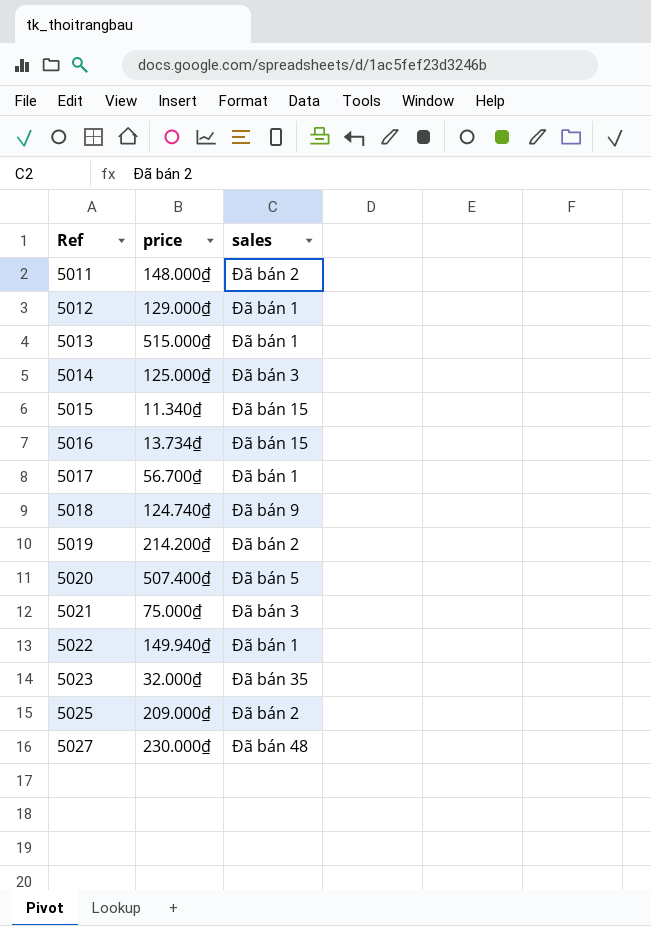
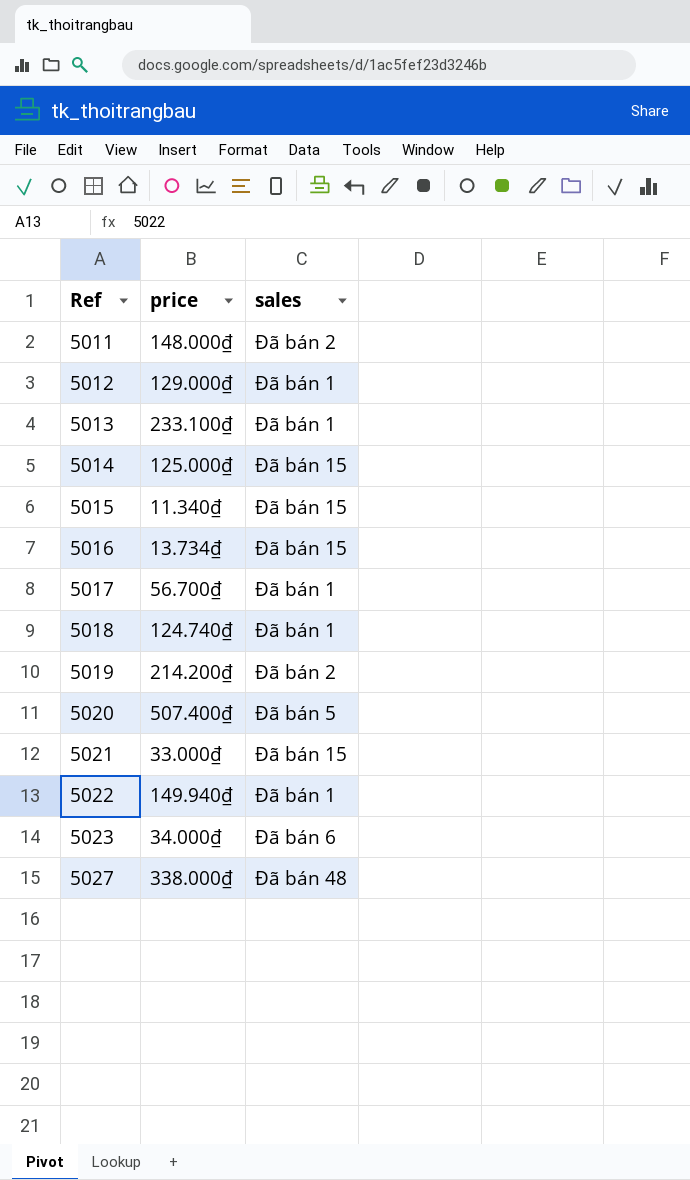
row 5025: 209.000₫ | Đã bán 2 -> none
5013 | price: 515.000₫ -> 233.100₫
5014 | sales: Đã bán 3 -> Đã bán 15
5018 | sales: Đã bán 9 -> Đã bán 1
5021 | price: 75.000₫ -> 33.000₫
5021 | sales: Đã bán 3 -> Đã bán 15
5023 | price: 32.000₫ -> 34.000₫
5023 | sales: Đã bán 35 -> Đã bán 6
5027 | price: 230.000₫ -> 338.000₫

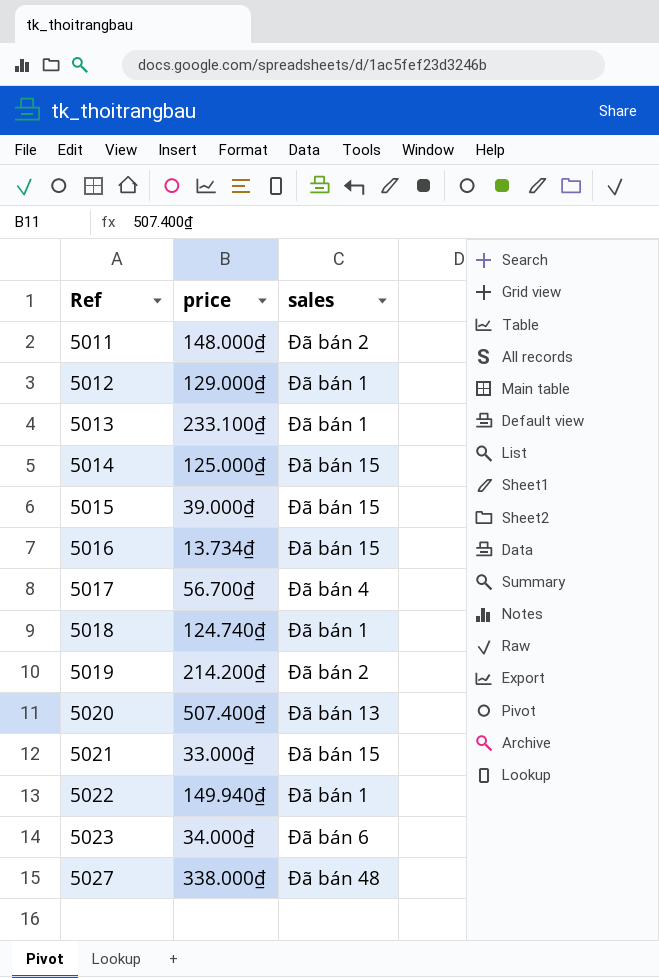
5015 | price: 11.340₫ -> 39.000₫
5017 | sales: Đã bán 1 -> Đã bán 4
5020 | sales: Đã bán 5 -> Đã bán 13

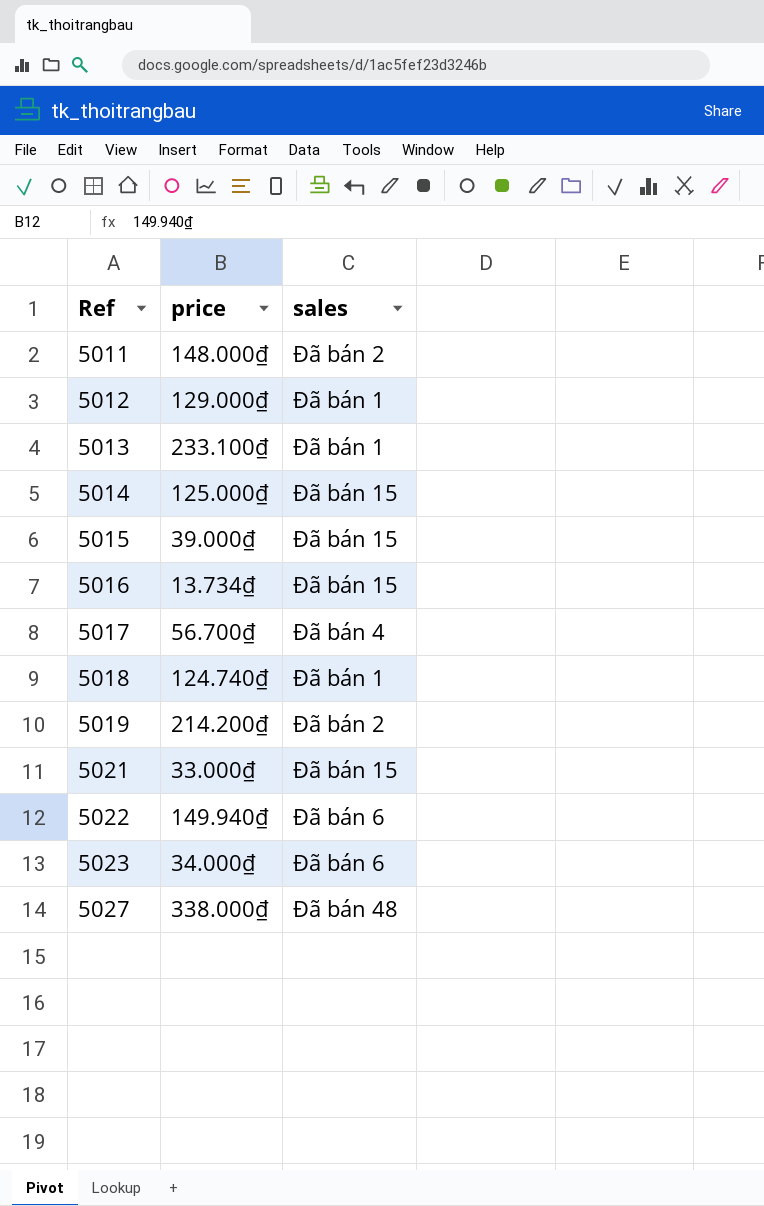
row 5020: 507.400₫ | Đã bán 13 -> none
5022 | sales: Đã bán 1 -> Đã bán 6

